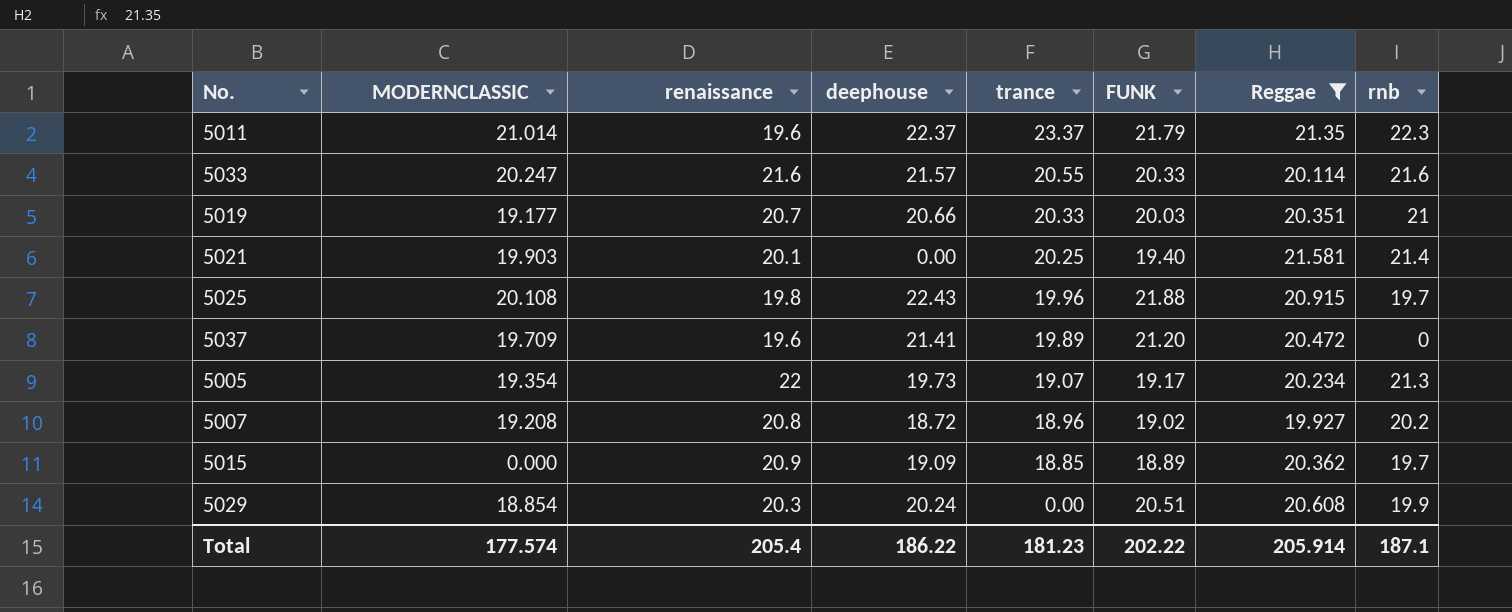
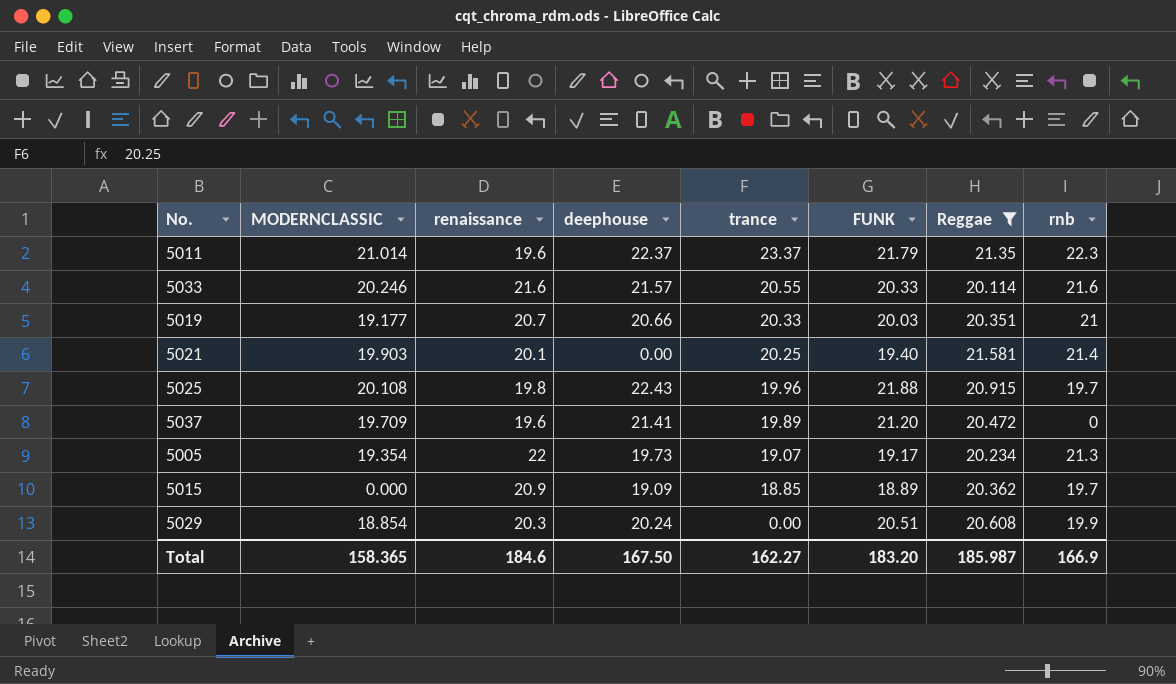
row 5007: 19.208 | 20.8 | 18.72 | 18.96 | 19.02 | 19.927 | 20.2 -> none
5033 | MODERNCLASSIC: 20.247 -> 20.246
Total | MODERNCLASSIC: 177.574 -> 158.365
Total | renaissance: 205.4 -> 184.6
Total | deephouse: 186.22 -> 167.50
Total | trance: 181.23 -> 162.27
Total | FUNK: 202.22 -> 183.20
Total | Reggae: 205.914 -> 185.987
Total | rnb: 187.1 -> 166.9

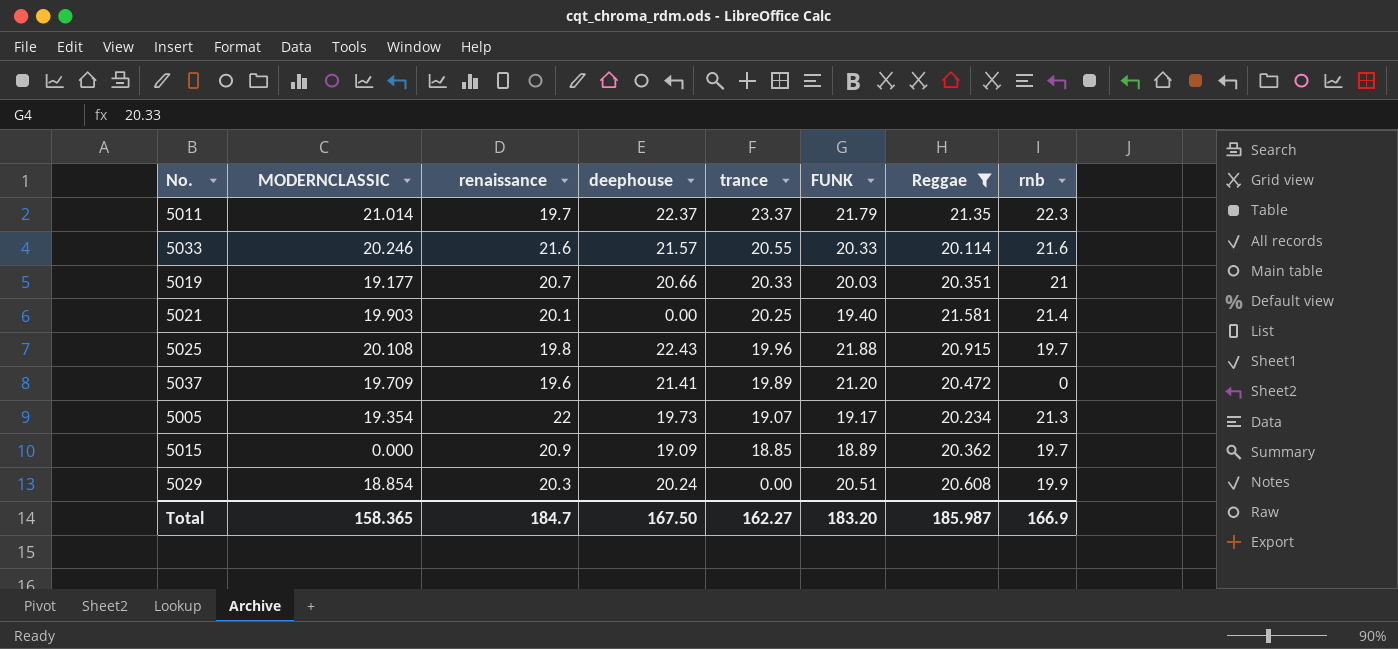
5011 | renaissance: 19.6 -> 19.7
Total | renaissance: 184.6 -> 184.7

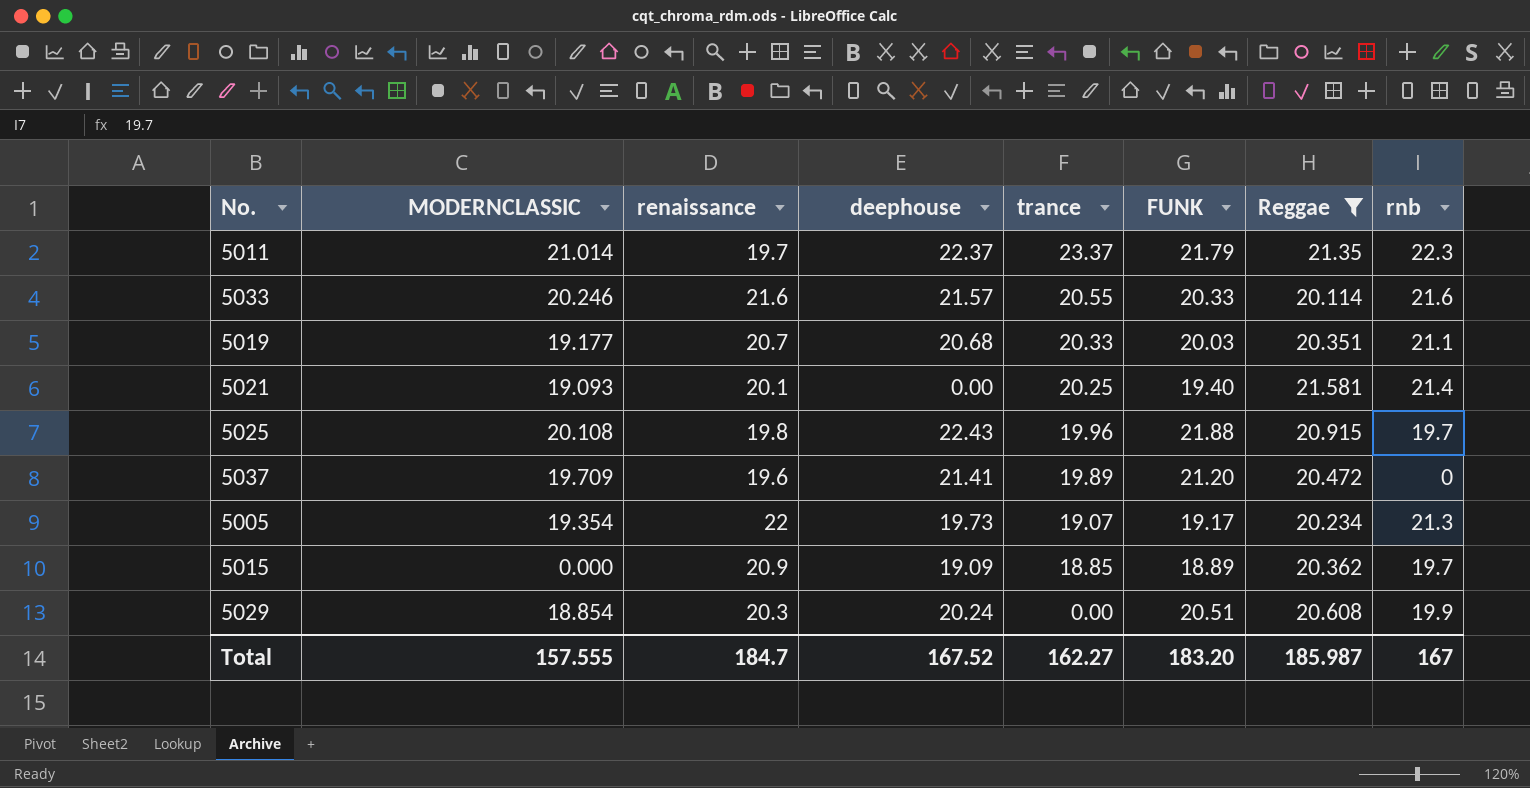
5019 | deephouse: 20.66 -> 20.68
5019 | rnb: 21 -> 21.1
5021 | MODERNCLASSIC: 19.903 -> 19.093
Total | MODERNCLASSIC: 158.365 -> 157.555
Total | deephouse: 167.50 -> 167.52
Total | rnb: 166.9 -> 167

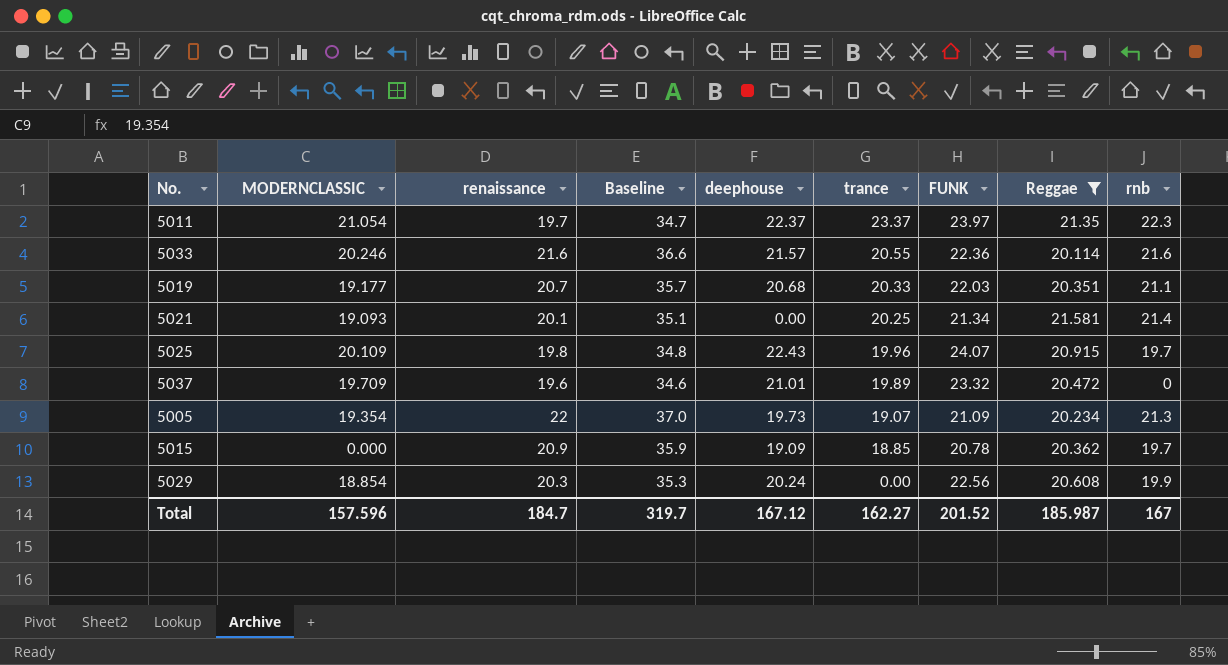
column Baseline | formula: none -> [renaissance] + 15
5011 | MODERNCLASSIC: 21.014 -> 21.054
5011 | FUNK: 21.79 -> 23.97
5033 | FUNK: 20.33 -> 22.36
5019 | FUNK: 20.03 -> 22.03
5021 | FUNK: 19.40 -> 21.34
5025 | MODERNCLASSIC: 20.108 -> 20.109
5025 | FUNK: 21.88 -> 24.07
5037 | deephouse: 21.41 -> 21.01
5037 | FUNK: 21.20 -> 23.32
5005 | FUNK: 19.17 -> 21.09
5015 | FUNK: 18.89 -> 20.78
5029 | FUNK: 20.51 -> 22.56
Total | MODERNCLASSIC: 157.555 -> 157.596
Total | deephouse: 167.52 -> 167.12
Total | FUNK: 183.20 -> 201.52

